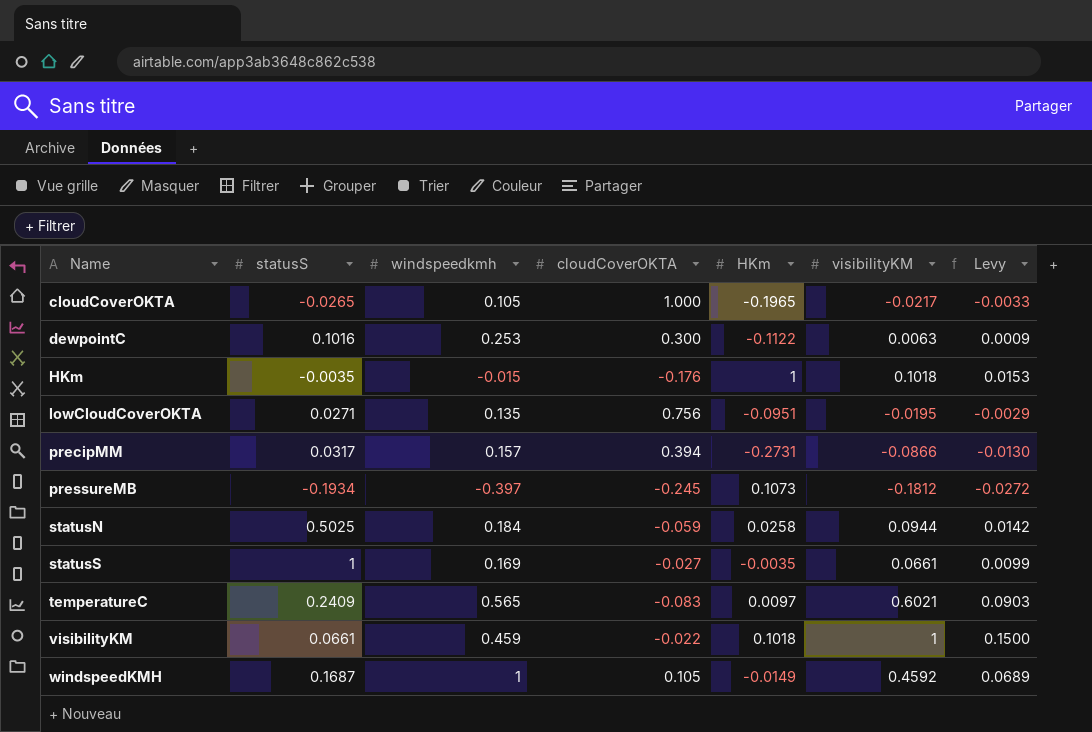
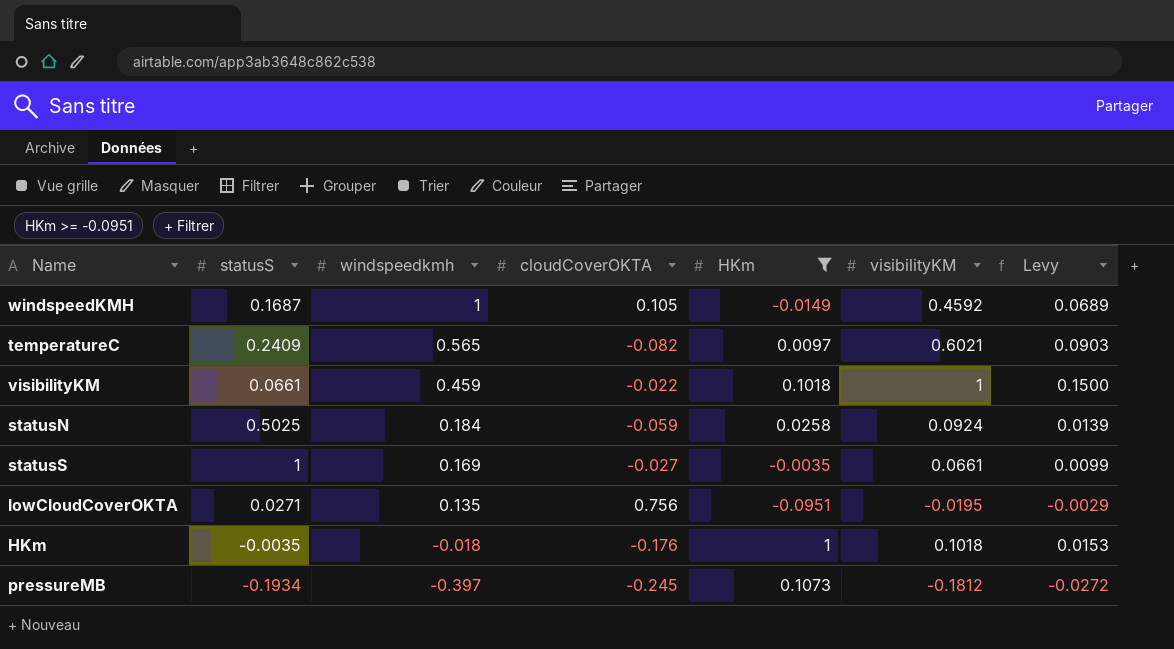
filter: none -> HKm >= -0.0951
row order: Name ascending -> windspeedkmh descending
temperatureC | cloudCoverOKTA: -0.083 -> -0.082
statusN | visibilityKM: 0.0944 -> 0.0924
statusN | Levy: 0.0142 -> 0.0139
HKm | windspeedkmh: -0.015 -> -0.018

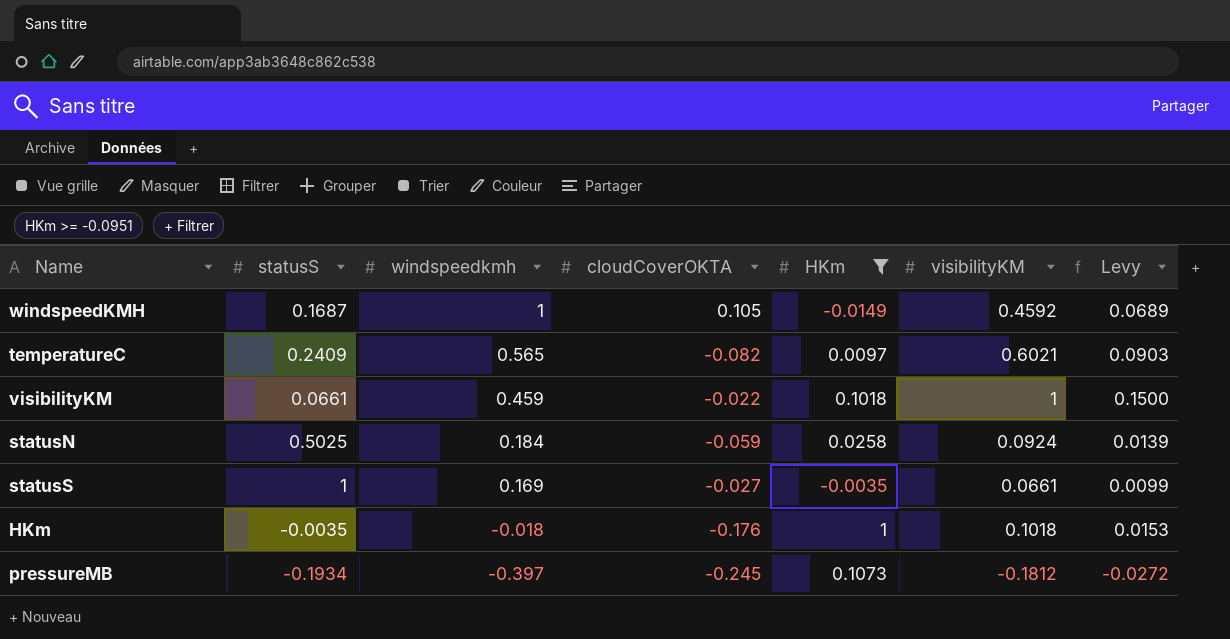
row lowCloudCoverOKTA: 0.0271 | 0.135 | 0.756 | -0.0951 | -0.0195 | -0.0029 -> none

